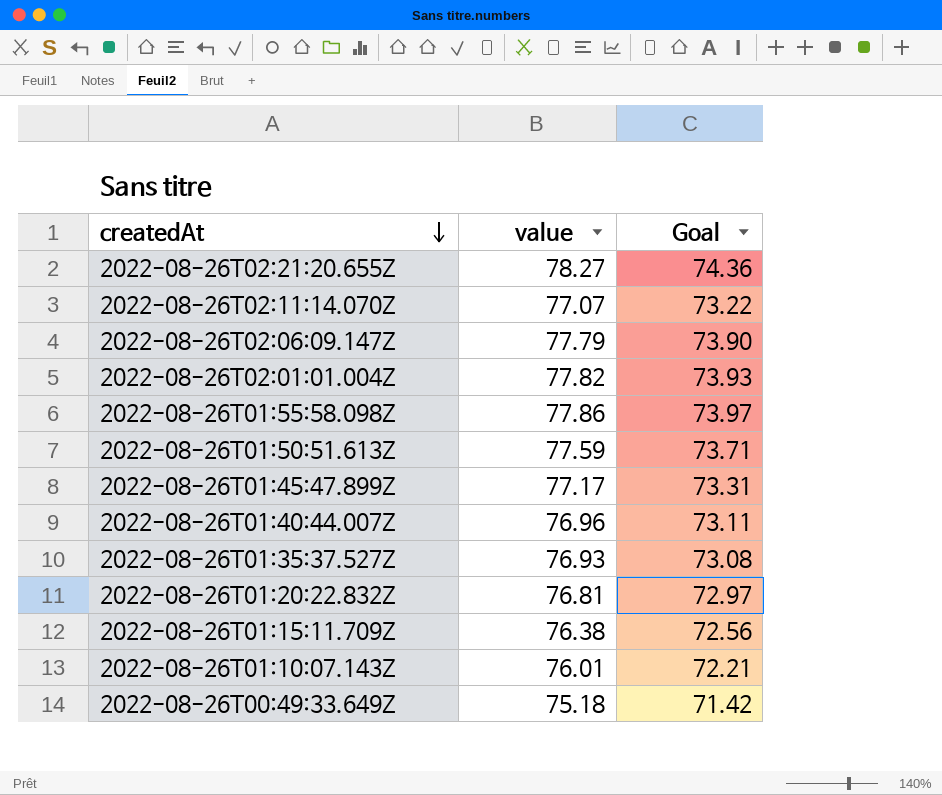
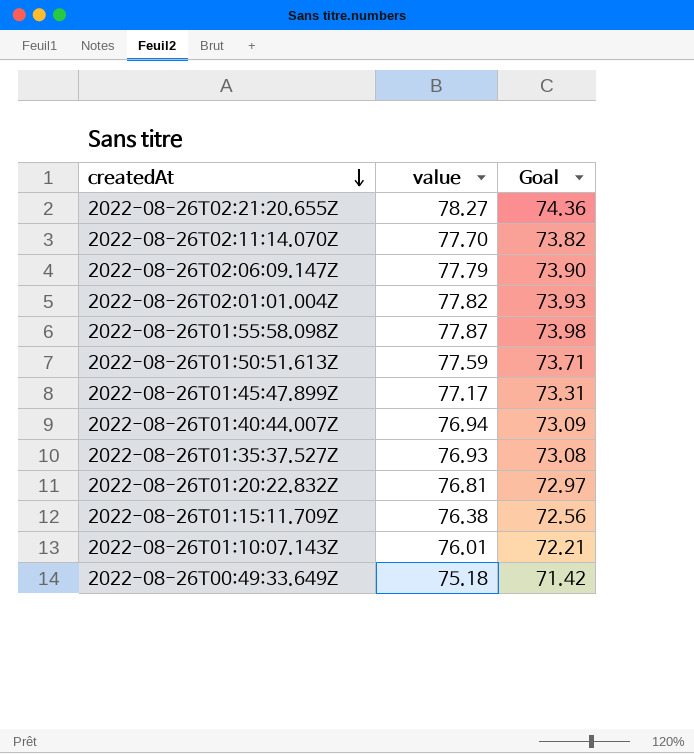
2022-08-26T02:11:14.070Z | value: 77.07 -> 77.70
2022-08-26T02:11:14.070Z | Goal: 73.22 -> 73.82
2022-08-26T01:55:58.098Z | value: 77.86 -> 77.87
2022-08-26T01:55:58.098Z | Goal: 73.97 -> 73.98
2022-08-26T01:40:44.007Z | value: 76.96 -> 76.94
2022-08-26T01:40:44.007Z | Goal: 73.11 -> 73.09

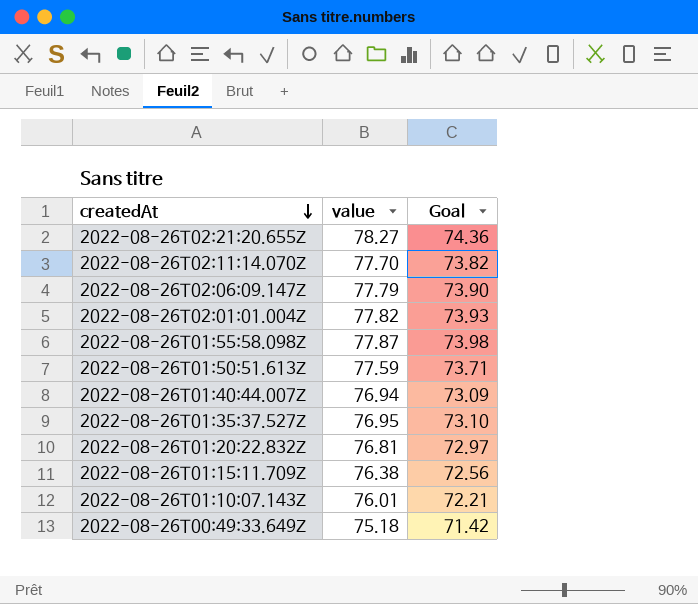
row 2022-08-26T01:45:47.899Z: 77.17 | 73.31 -> none
2022-08-26T01:35:37.527Z | value: 76.93 -> 76.95
2022-08-26T01:35:37.527Z | Goal: 73.08 -> 73.10

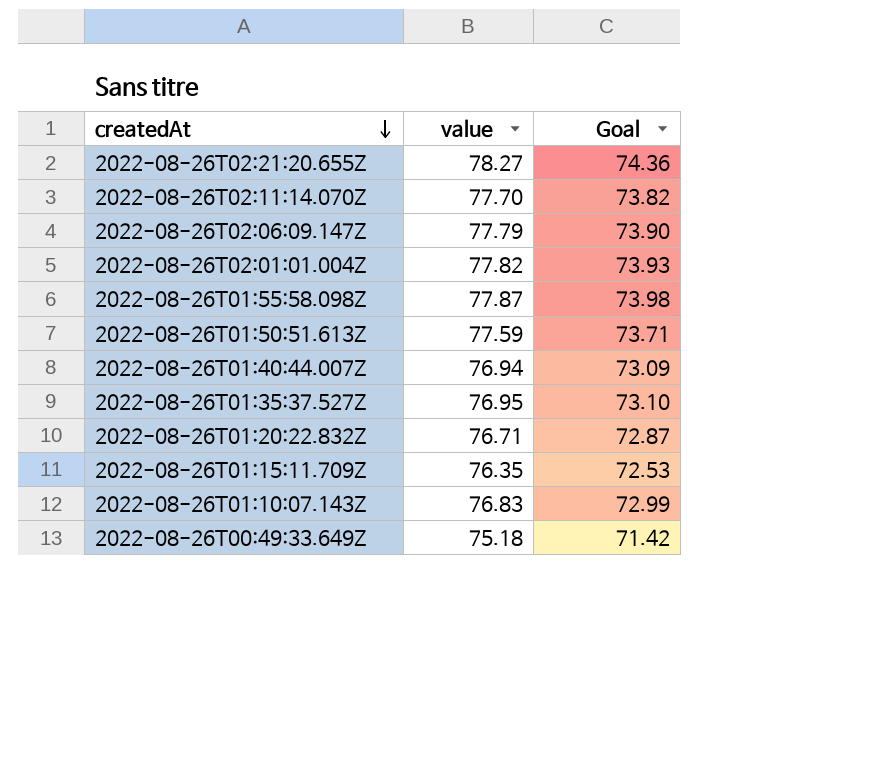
2022-08-26T01:20:22.832Z | value: 76.81 -> 76.71
2022-08-26T01:20:22.832Z | Goal: 72.97 -> 72.87
2022-08-26T01:15:11.709Z | value: 76.38 -> 76.35
2022-08-26T01:15:11.709Z | Goal: 72.56 -> 72.53
2022-08-26T01:10:07.143Z | value: 76.01 -> 76.83
2022-08-26T01:10:07.143Z | Goal: 72.21 -> 72.99

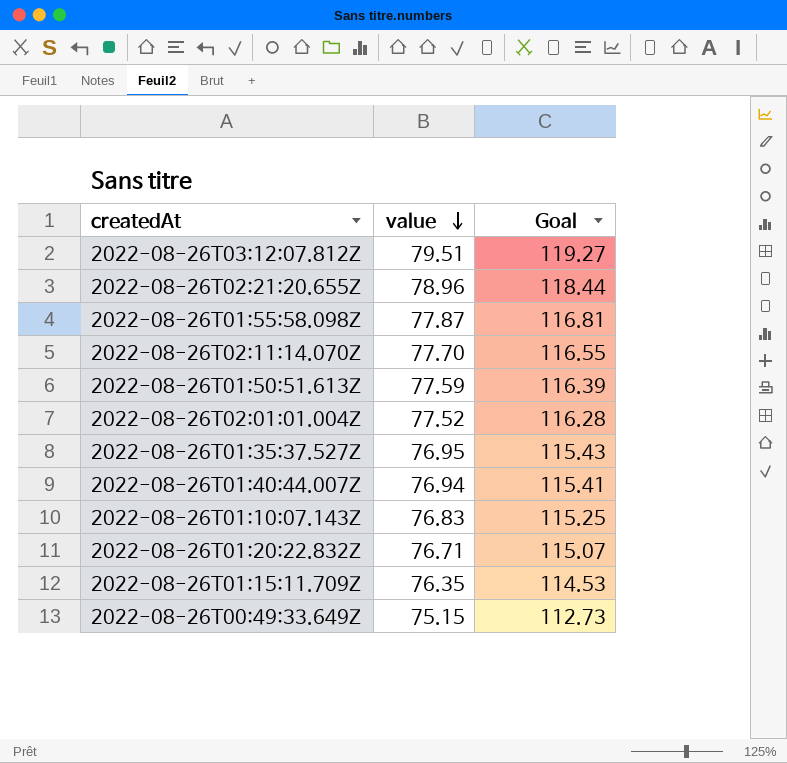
row order: createdAt descending -> value descending
column Goal | formula: [value] * 0.95 -> [value] * 1.5
row 2022-08-26T02:06:09.147Z: 77.79 | 73.90 -> none
row 2022-08-26T03:12:07.812Z: none -> 79.51 | 119.27
2022-08-26T02:21:20.655Z | value: 78.27 -> 78.96
2022-08-26T02:01:01.004Z | value: 77.82 -> 77.52
2022-08-26T00:49:33.649Z | value: 75.18 -> 75.15

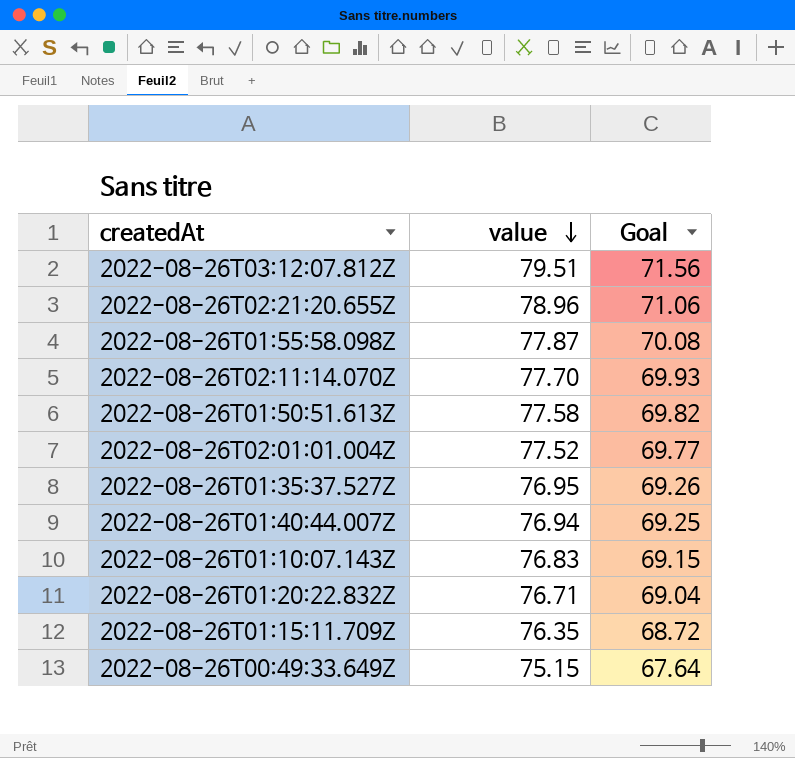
column Goal | formula: [value] * 1.5 -> [value] * 0.9
2022-08-26T01:50:51.613Z | value: 77.59 -> 77.58

